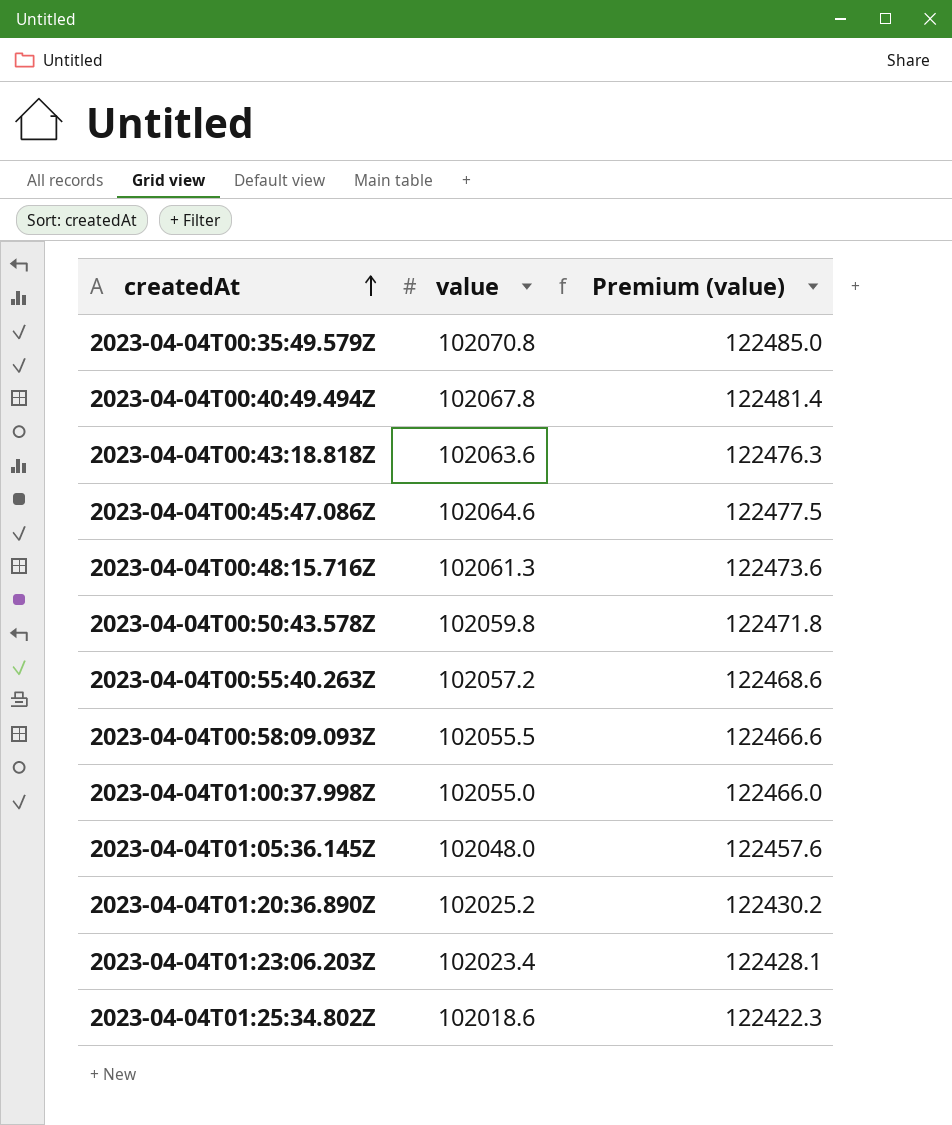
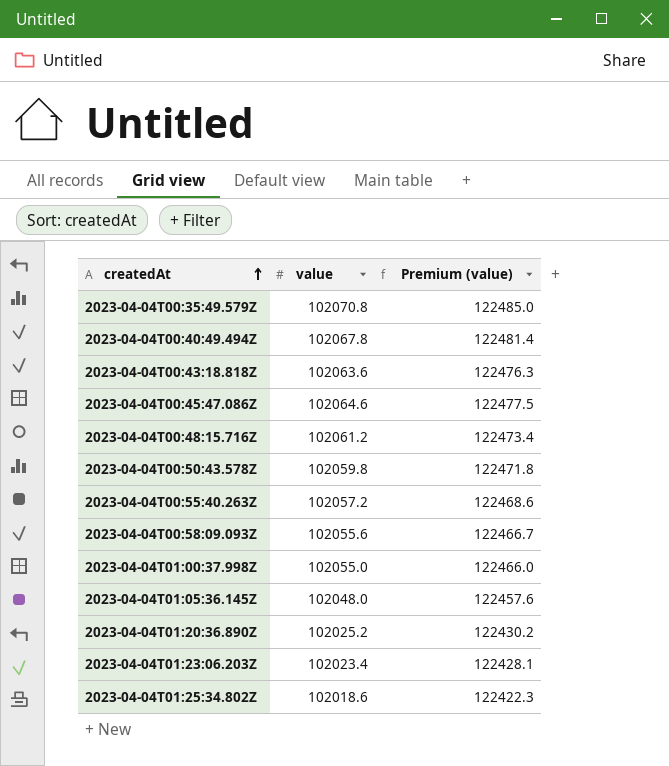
2023-04-04T00:48:15.716Z | value: 102061.3 -> 102061.2
2023-04-04T00:48:15.716Z | Premium (value): 122473.6 -> 122473.4
2023-04-04T00:58:09.093Z | value: 102055.5 -> 102055.6
2023-04-04T00:58:09.093Z | Premium (value): 122466.6 -> 122466.7

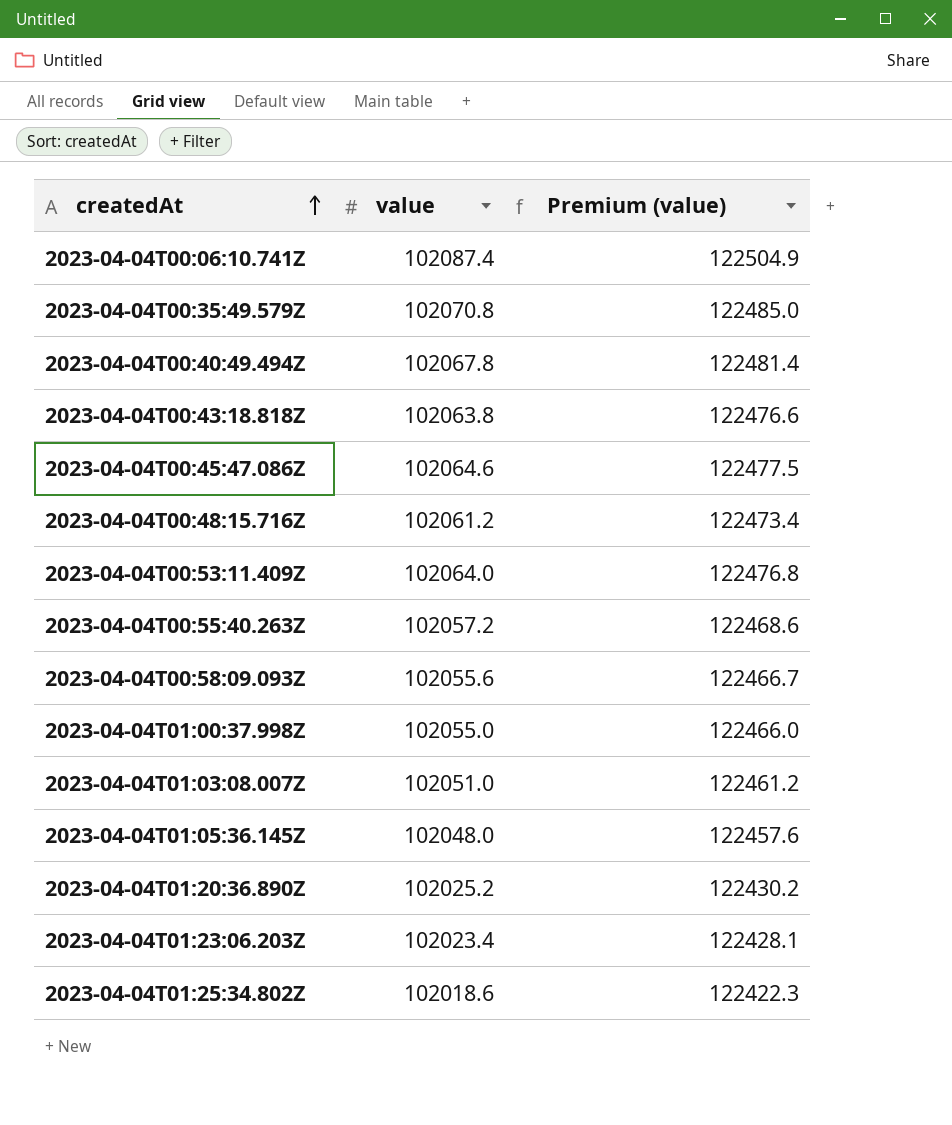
row 2023-04-04T00:50:43.578Z: 102059.8 | 122471.8 -> none
row 2023-04-04T00:06:10.741Z: none -> 102087.4 | 122504.9
2023-04-04T00:43:18.818Z | value: 102063.6 -> 102063.8
2023-04-04T00:43:18.818Z | Premium (value): 122476.3 -> 122476.6
row 2023-04-04T00:53:11.409Z: none -> 102064.0 | 122476.8
row 2023-04-04T01:03:08.007Z: none -> 102051.0 | 122461.2

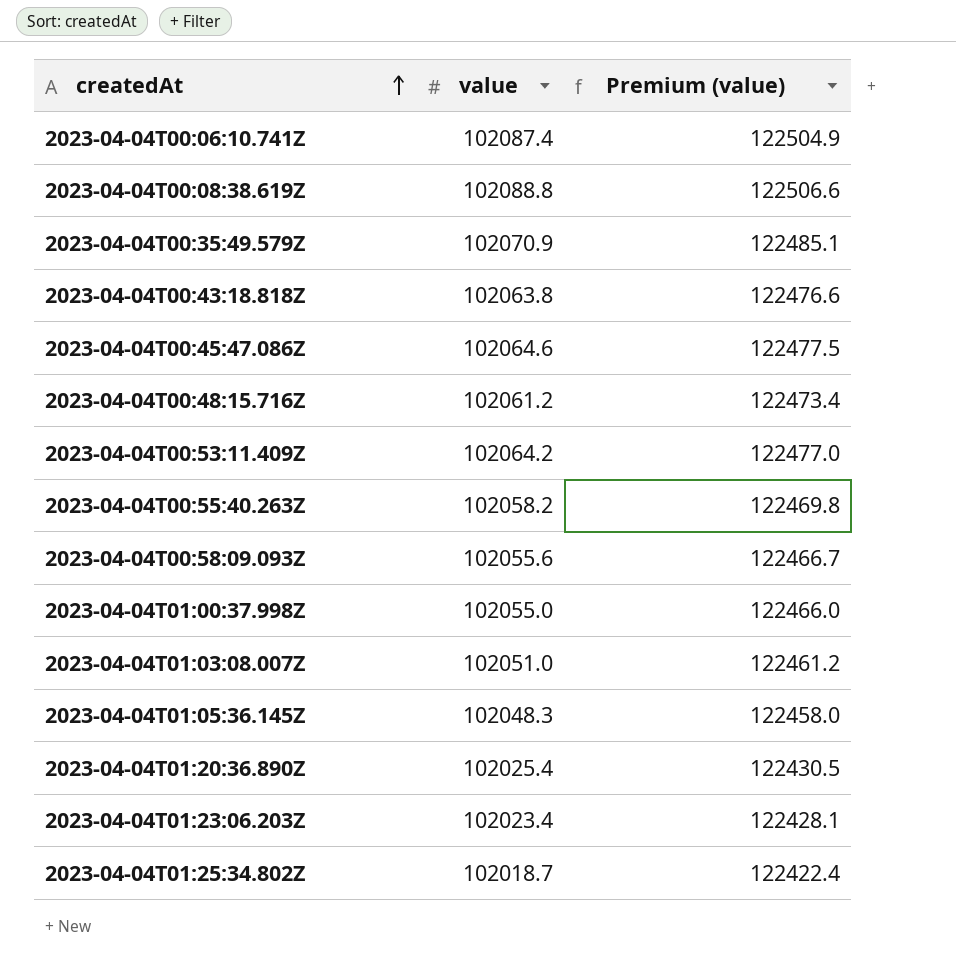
row 2023-04-04T00:40:49.494Z: 102067.8 | 122481.4 -> none
row 2023-04-04T00:08:38.619Z: none -> 102088.8 | 122506.6
2023-04-04T00:35:49.579Z | value: 102070.8 -> 102070.9
2023-04-04T00:35:49.579Z | Premium (value): 122485.0 -> 122485.1
2023-04-04T00:53:11.409Z | value: 102064.0 -> 102064.2
2023-04-04T00:53:11.409Z | Premium (value): 122476.8 -> 122477.0
2023-04-04T00:55:40.263Z | value: 102057.2 -> 102058.2
2023-04-04T00:55:40.263Z | Premium (value): 122468.6 -> 122469.8
2023-04-04T01:05:36.145Z | value: 102048.0 -> 102048.3
2023-04-04T01:05:36.145Z | Premium (value): 122457.6 -> 122458.0
2023-04-04T01:20:36.890Z | value: 102025.2 -> 102025.4
2023-04-04T01:20:36.890Z | Premium (value): 122430.2 -> 122430.5
2023-04-04T01:25:34.802Z | value: 102018.6 -> 102018.7
2023-04-04T01:25:34.802Z | Premium (value): 122422.3 -> 122422.4

